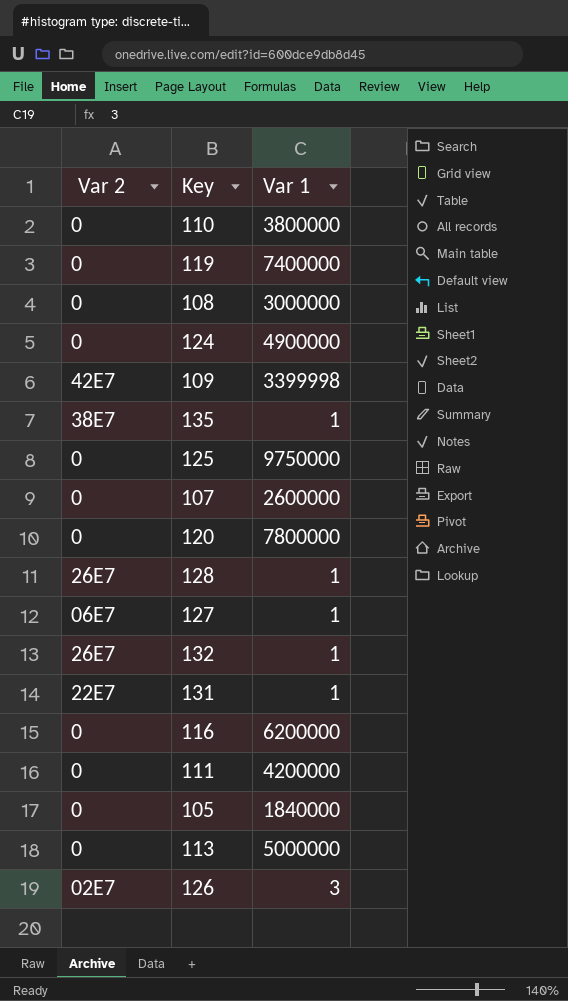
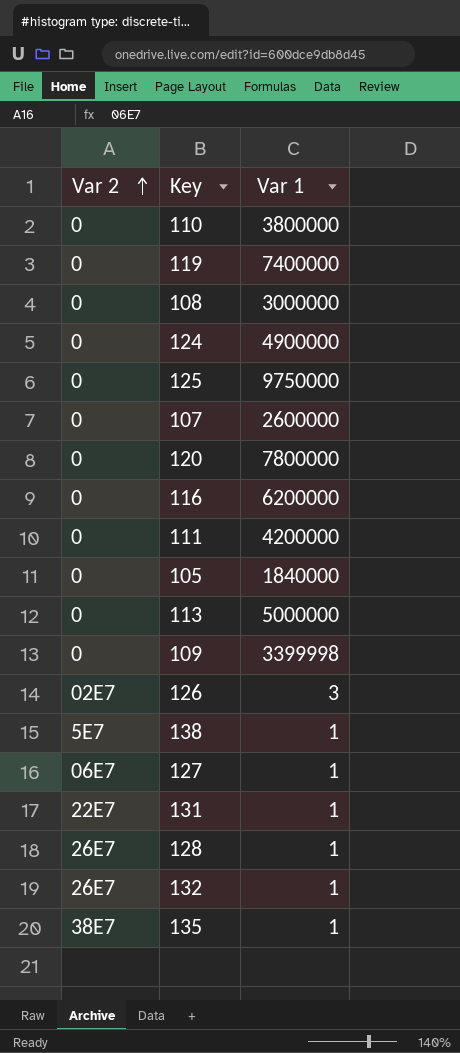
row order: none -> Var 2 ascending
109 | Var 2: 42E7 -> 0
row 138: none -> 5E7 | 1

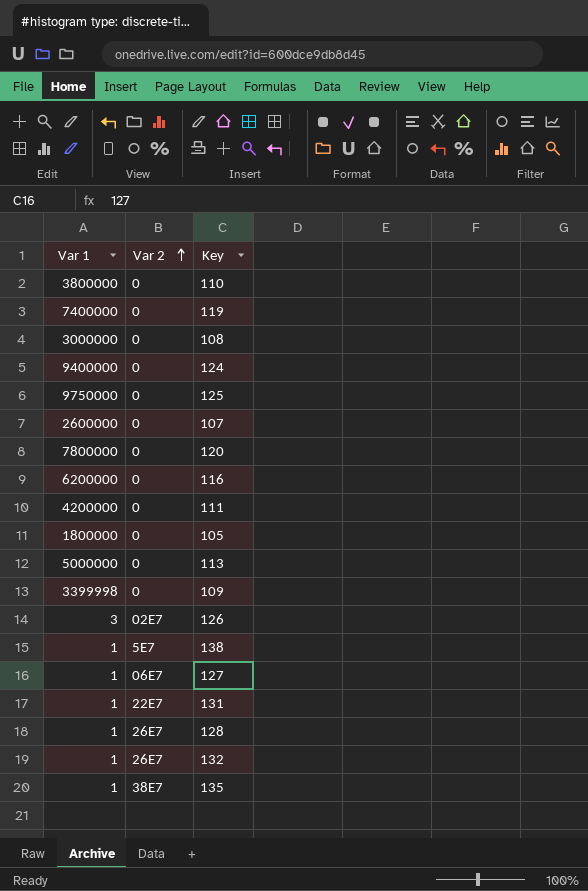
column Var 1 | position: 3 -> 1
124 | Var 1: 4900000 -> 9400000
105 | Var 1: 1840000 -> 1800000

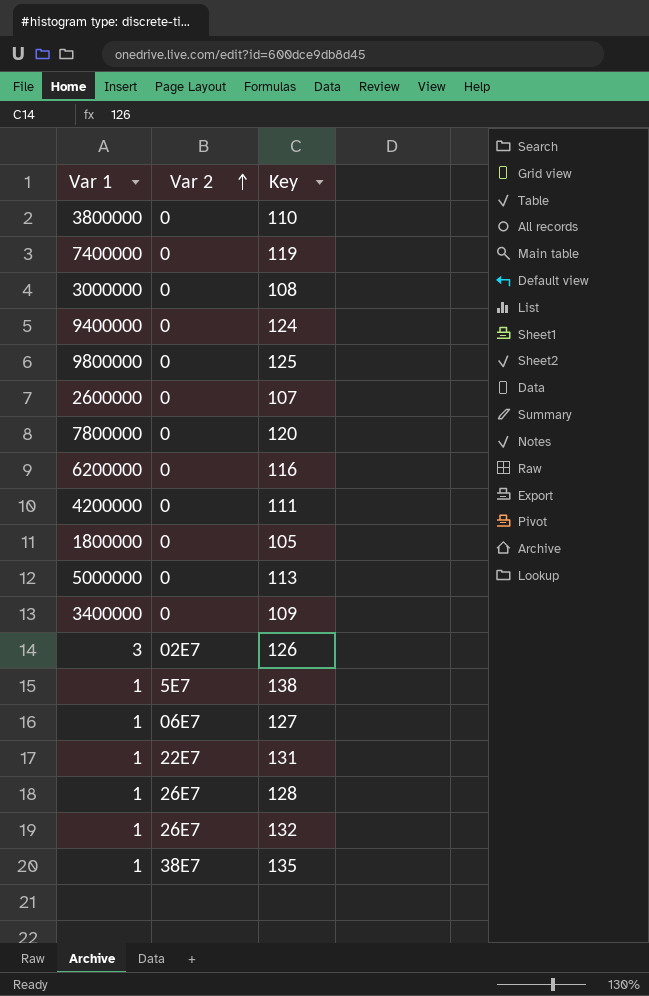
125 | Var 1: 9750000 -> 9800000
109 | Var 1: 3399998 -> 3400000

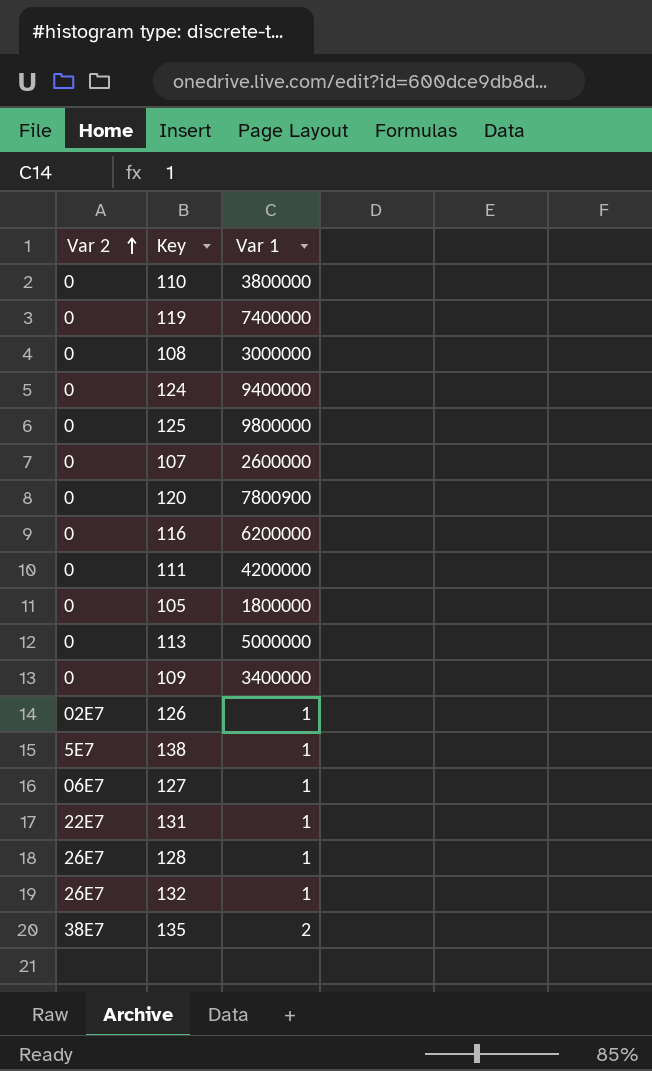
column Var 1 | position: 1 -> 3
120 | Var 1: 7800000 -> 7800900
126 | Var 1: 3 -> 1
135 | Var 1: 1 -> 2

